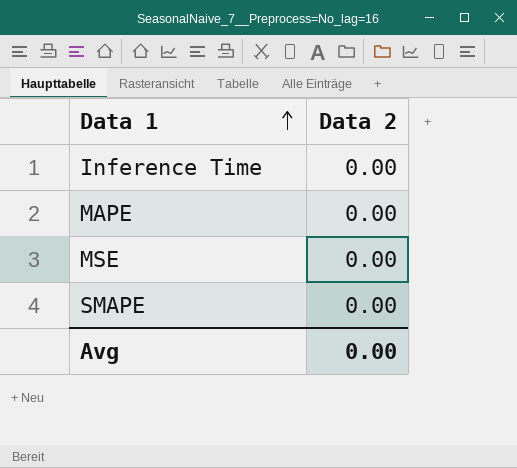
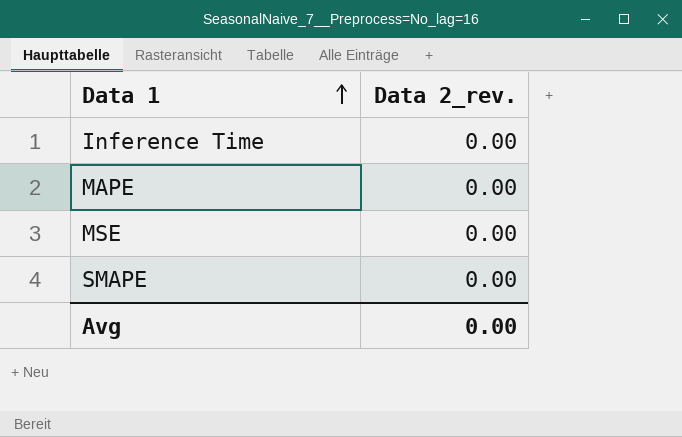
column name: Data 2 -> Data 2_rev.

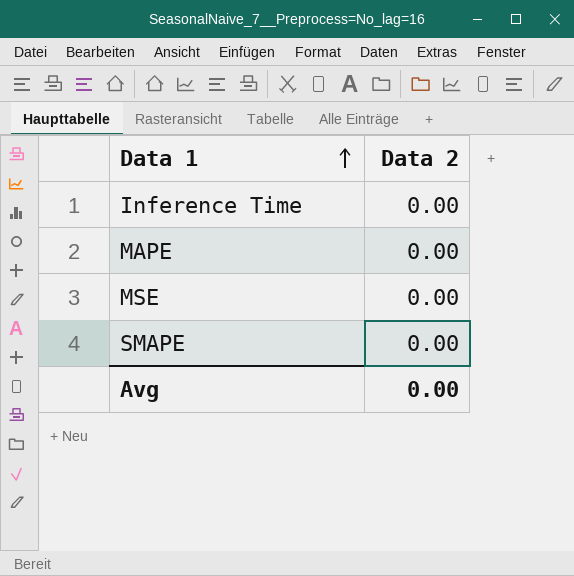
column name: Data 2_rev. -> Data 2

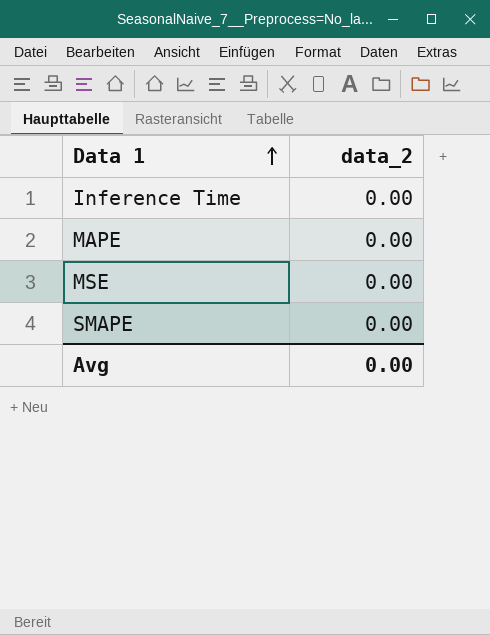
column name: Data 2 -> data_2

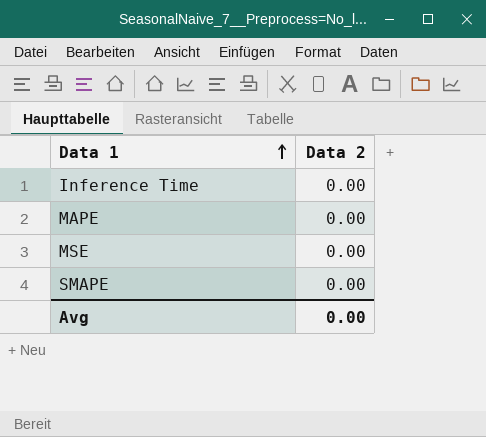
column name: data_2 -> Data 2

